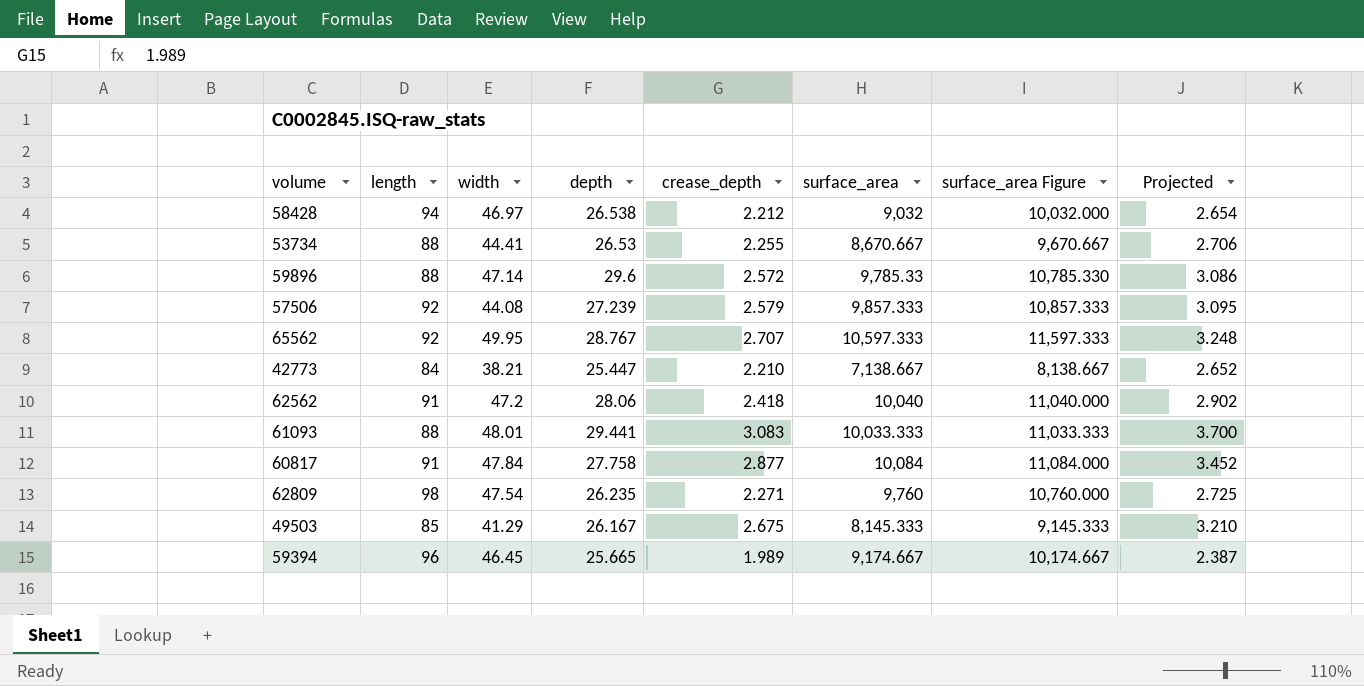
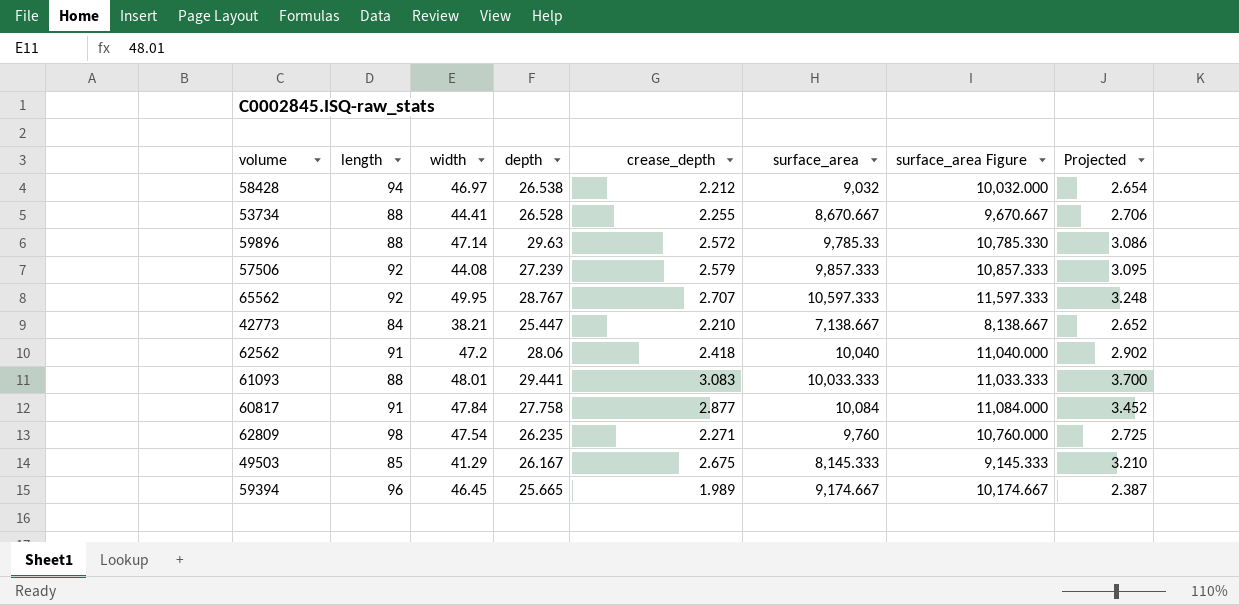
53734 | depth: 26.53 -> 26.528
59896 | depth: 29.6 -> 29.63

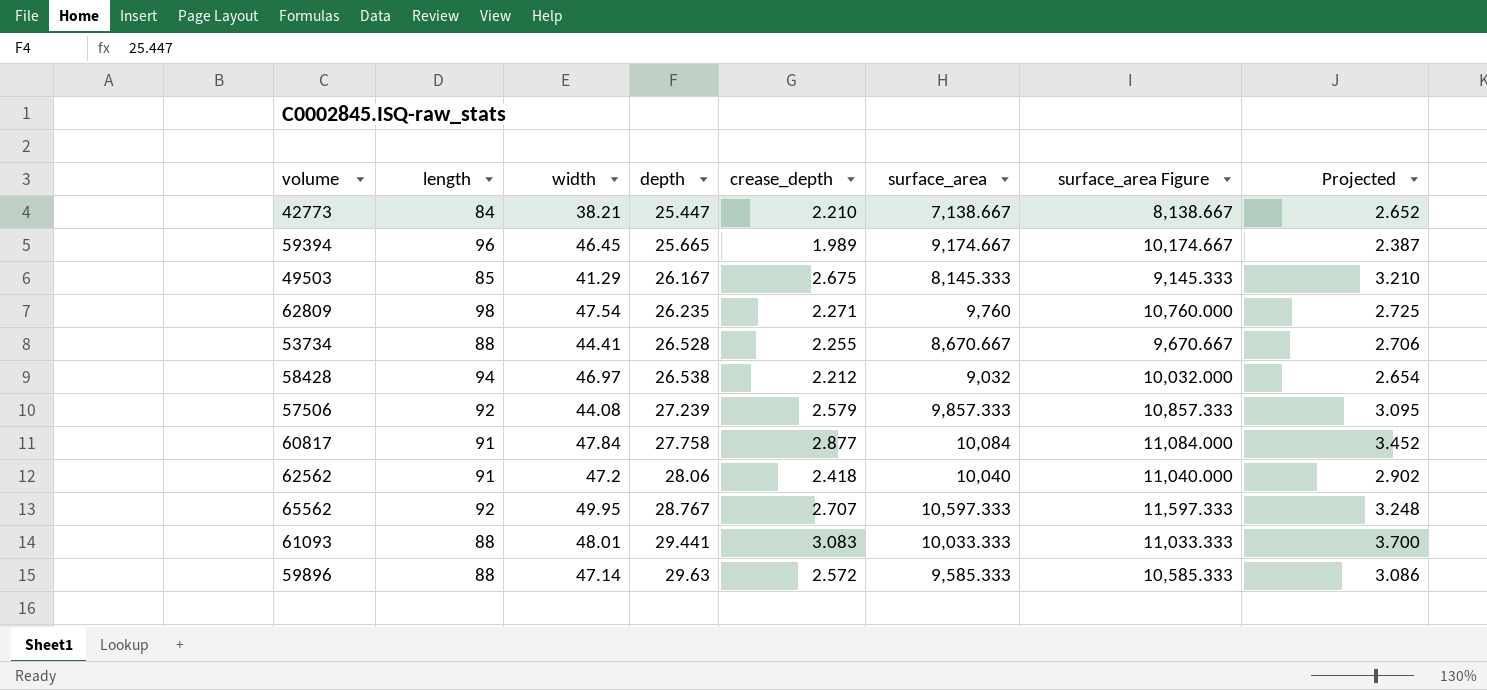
row order: none -> depth ascending
59896 | surface_area: 9,785.33 -> 9,585.333
59896 | surface_area Figure: 10,785.330 -> 10,585.333

